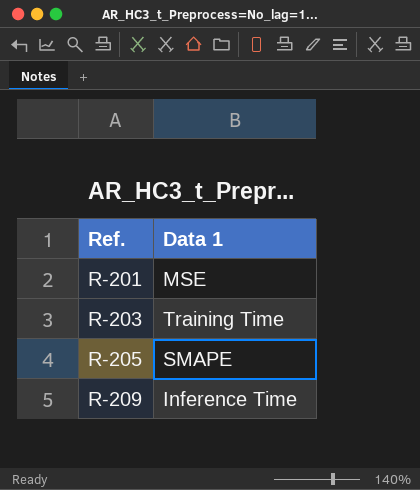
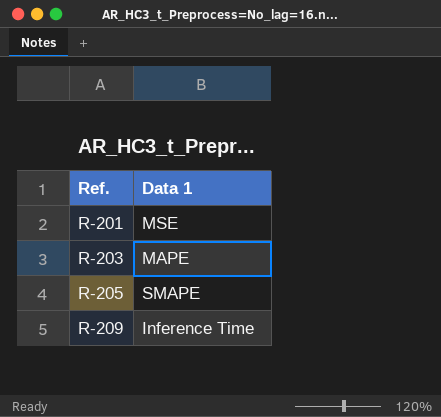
R-203 | Data 1: Training Time -> MAPE

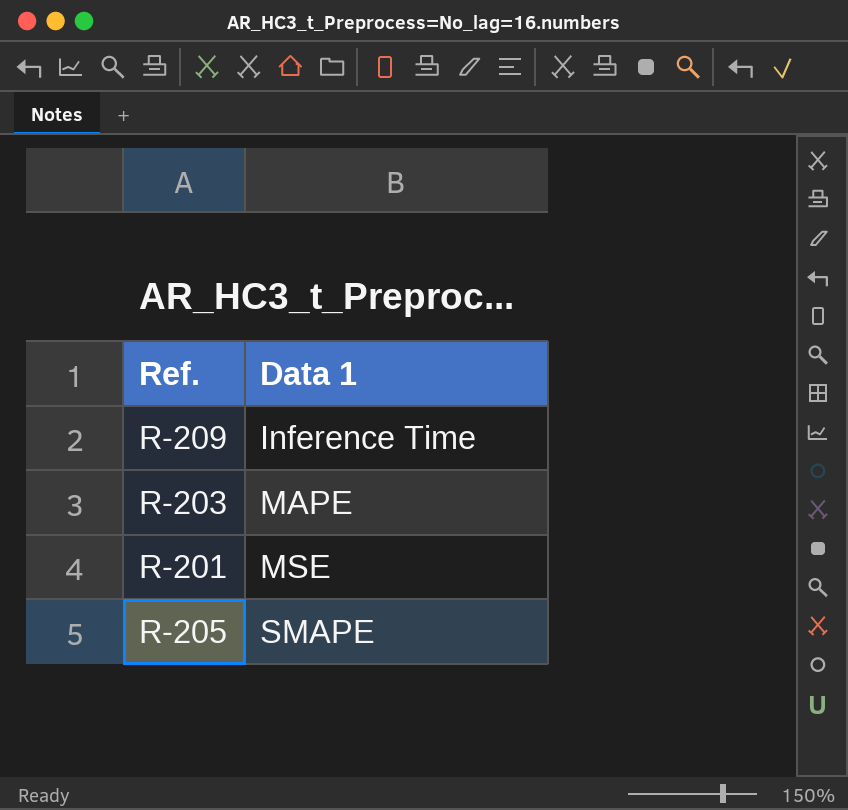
row order: Ref. ascending -> Data 1 ascending

